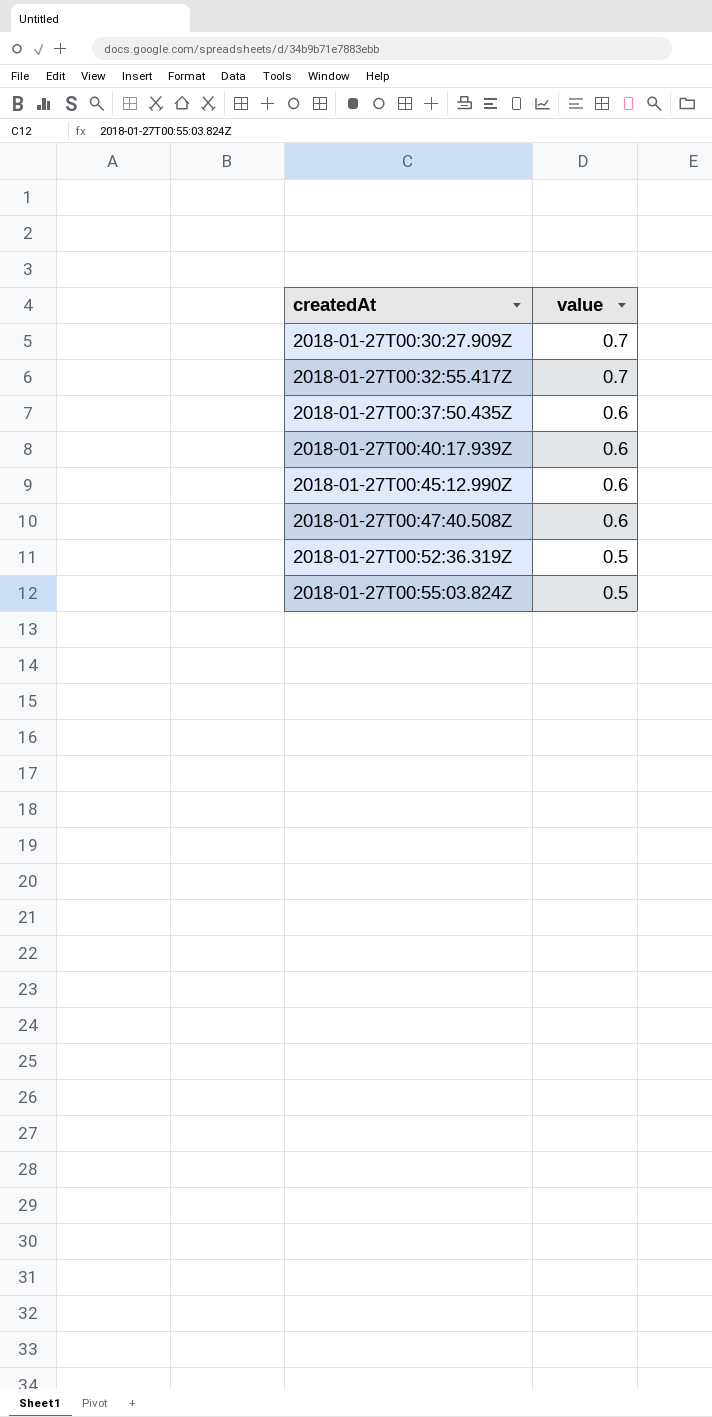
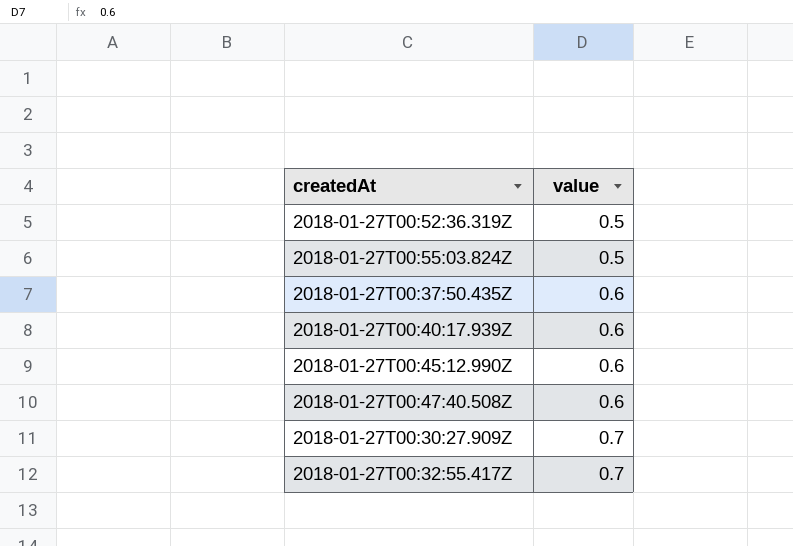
row order: createdAt ascending -> value ascending

